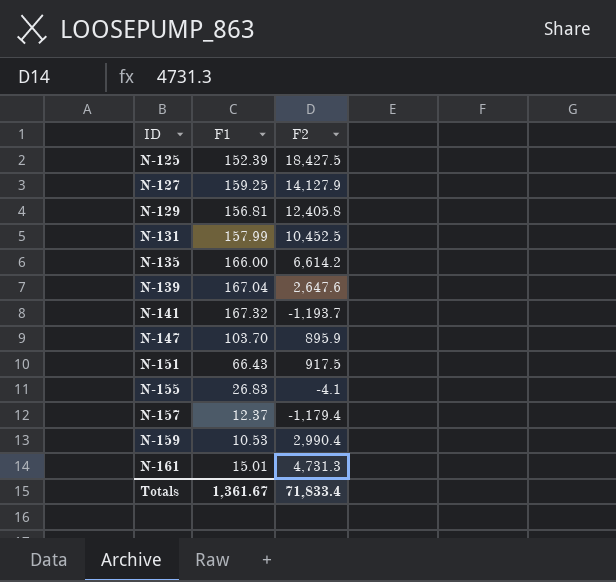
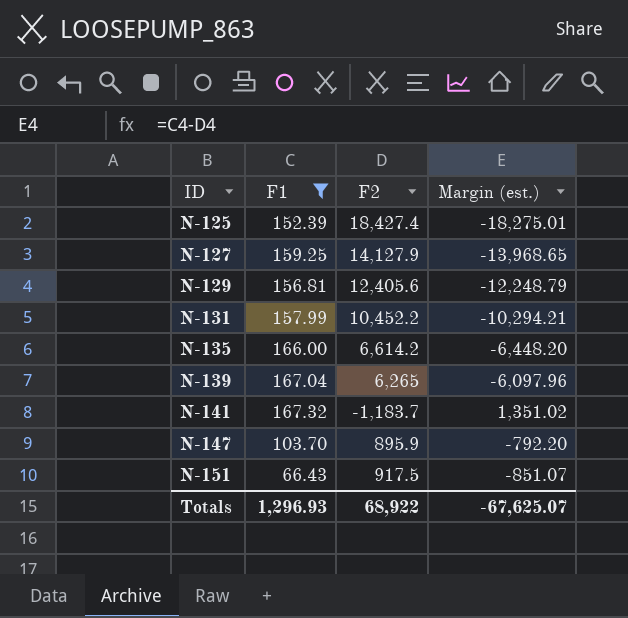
filter: none -> F1 >= 66.43
column Margin (est.) | formula: none -> [F1] - [F2]
N-125 | F2: 18,427.5 -> 18,427.4
N-129 | F2: 12,405.8 -> 12,405.6
N-131 | F2: 10,452.5 -> 10,452.2
N-139 | F2: 2,647.6 -> 6,265
N-141 | F2: -1,193.7 -> -1,183.7
Totals | F1: 1,361.67 -> 1,296.93
Totals | F2: 71,833.4 -> 68,922

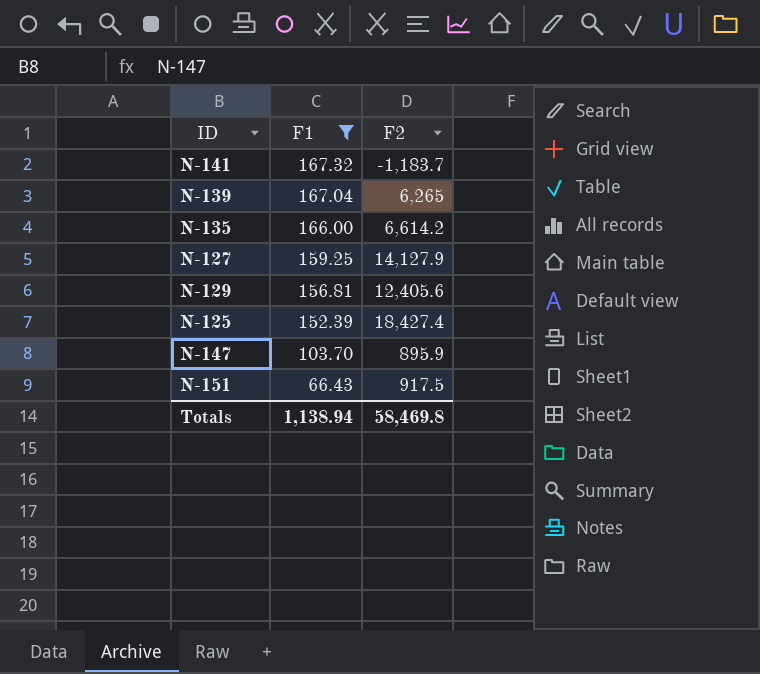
row order: ID ascending -> F1 descending
column Margin (est.) | formula: [F1] - [F2] -> none
row N-131: 157.99 | 10,452.2 | -10,294.21 -> none
Totals | F1: 1,296.93 -> 1,138.94
Totals | F2: 68,922 -> 58,469.8

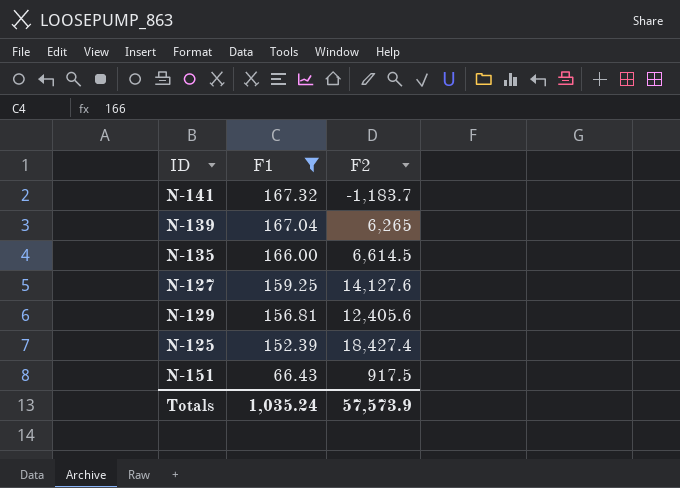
row N-147: 103.70 | 895.9 -> none
N-135 | F2: 6,614.2 -> 6,614.5
N-127 | F2: 14,127.9 -> 14,127.6
Totals | F1: 1,138.94 -> 1,035.24
Totals | F2: 58,469.8 -> 57,573.9

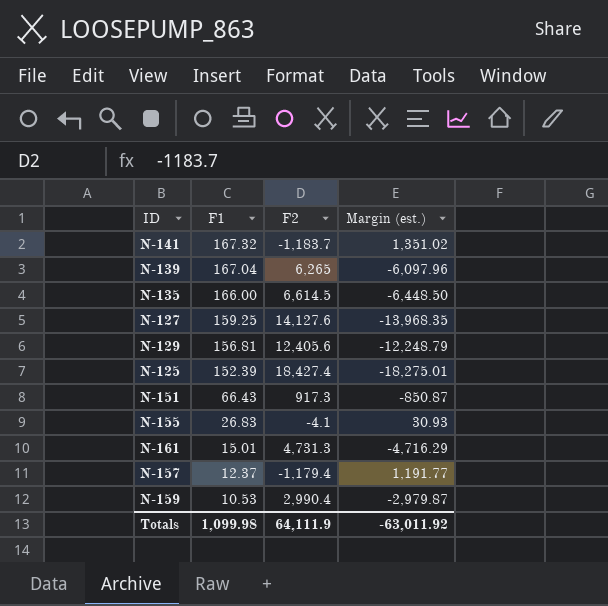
filter: F1 >= 66.43 -> none
column Margin (est.) | formula: none -> [F1] - [F2]
N-151 | F2: 917.5 -> 917.3
Totals | F1: 1,035.24 -> 1,099.98
Totals | F2: 57,573.9 -> 64,111.9

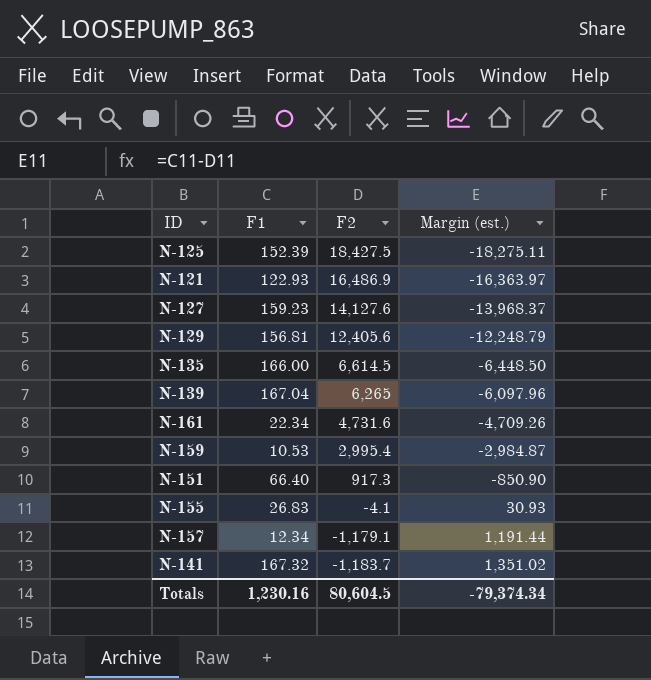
row order: F1 descending -> F2 descending
N-125 | F2: 18,427.4 -> 18,427.5
N-125 | Margin (est.): -18,275.01 -> -18,275.11
row N-121: none -> 122.93 | 16,486.9 | -16,363.97
N-127 | F1: 159.25 -> 159.23
N-127 | Margin (est.): -13,968.35 -> -13,968.37
N-161 | F1: 15.01 -> 22.34
N-161 | F2: 4,731.3 -> 4,731.6
N-161 | Margin (est.): -4,716.29 -> -4,709.26
N-159 | F2: 2,990.4 -> 2,995.4
N-159 | Margin (est.): -2,979.87 -> -2,984.87
N-151 | F1: 66.43 -> 66.40
N-151 | Margin (est.): -850.87 -> -850.90
N-157 | F1: 12.37 -> 12.34
N-157 | F2: -1,179.4 -> -1,179.1
N-157 | Margin (est.): 1,191.77 -> 1,191.44
Totals | F1: 1,099.98 -> 1,230.16
Totals | F2: 64,111.9 -> 80,604.5
Totals | Margin (est.): -63,011.92 -> -79,374.34

